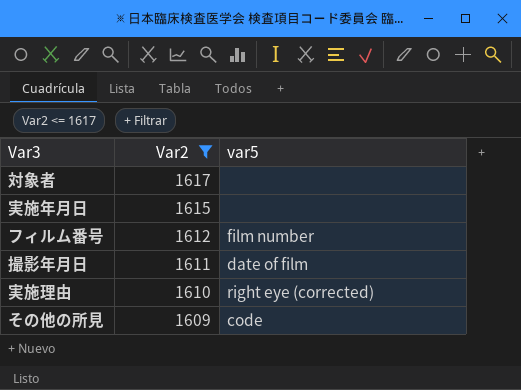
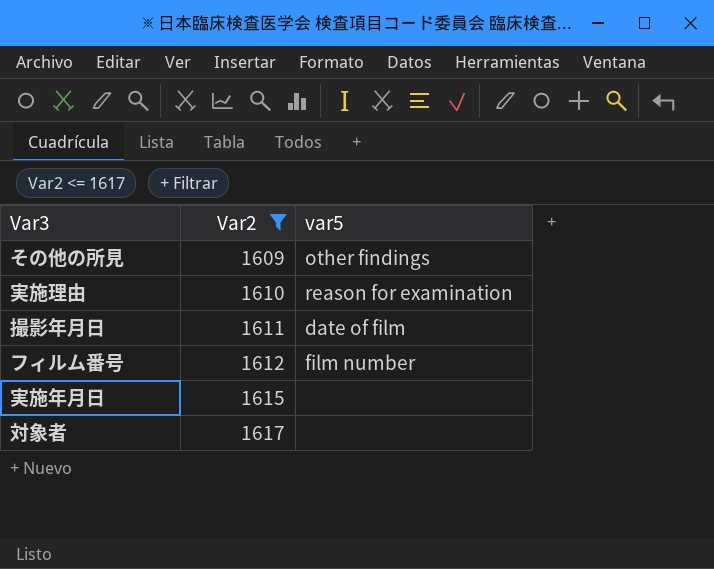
row order: Var2 descending -> Var2 ascending
その他の所見 | var5: code -> other findings
実施理由 | var5: right eye (corrected) -> reason for examination

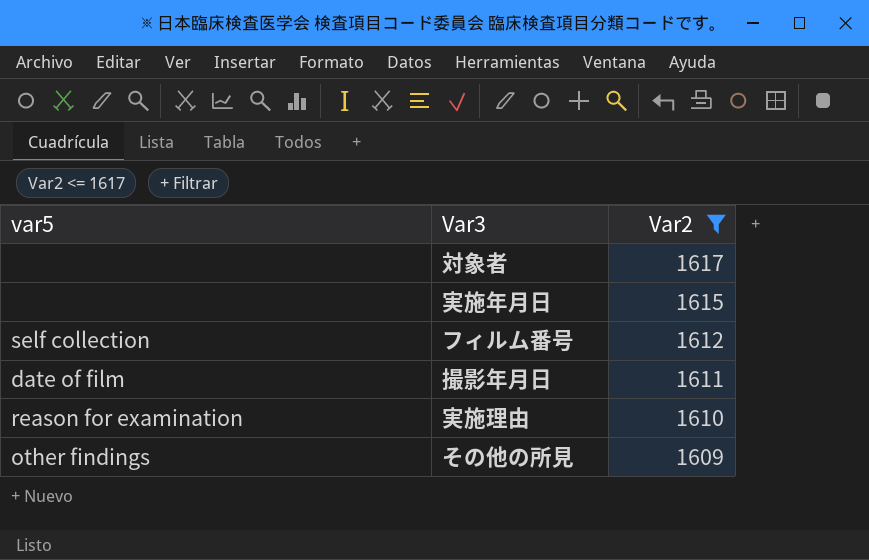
row order: Var2 ascending -> Var2 descending
column var5 | position: 3 -> 1
フィルム番号 | var5: film number -> self collection

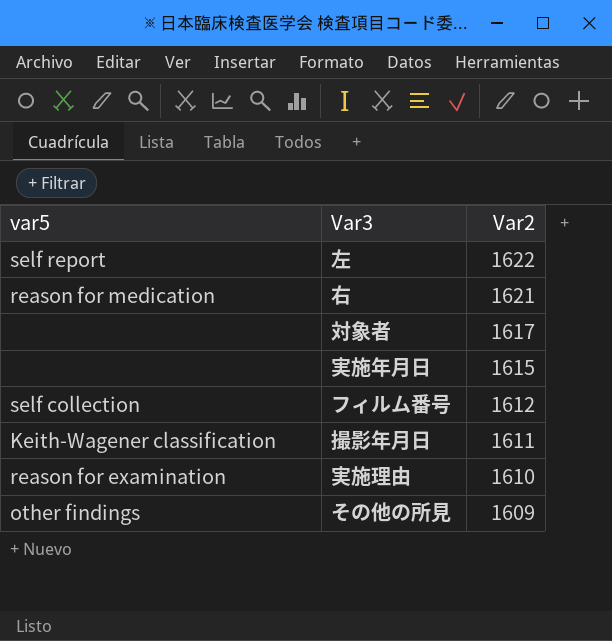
filter: Var2 <= 1617 -> none
撮影年月日 | var5: date of film -> Keith-Wagener classification

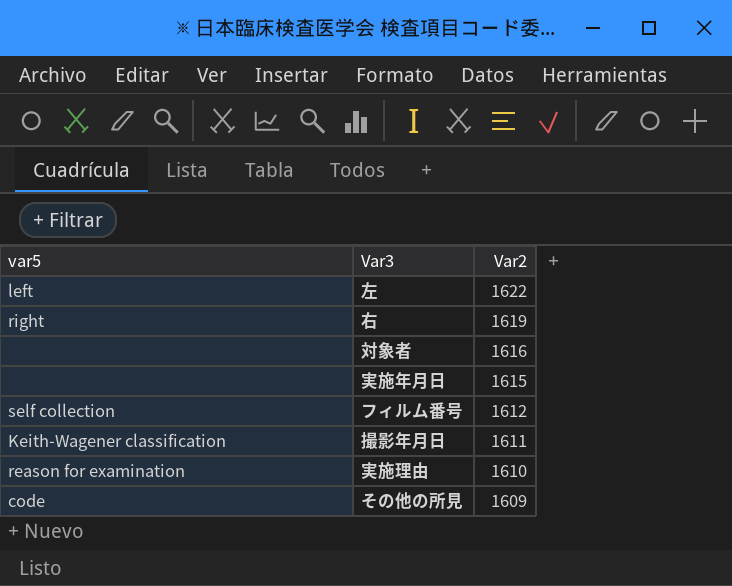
左 | var5: self report -> left
右 | var5: reason for medication -> right
右 | Var2: 1621 -> 1619
対象者 | Var2: 1617 -> 1616
その他の所見 | var5: other findings -> code

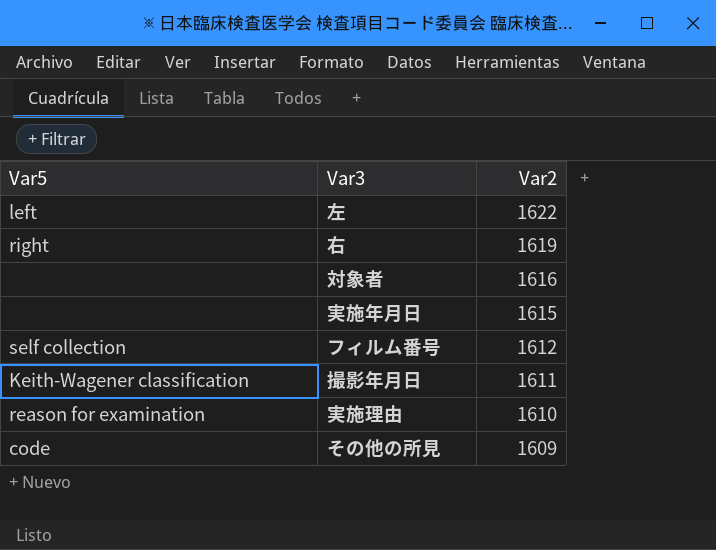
column name: var5 -> Var5

